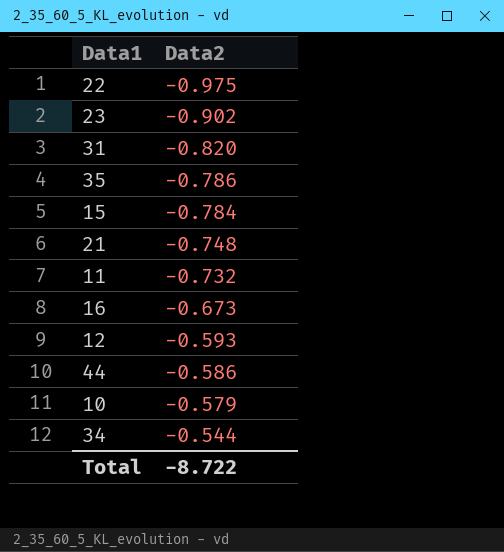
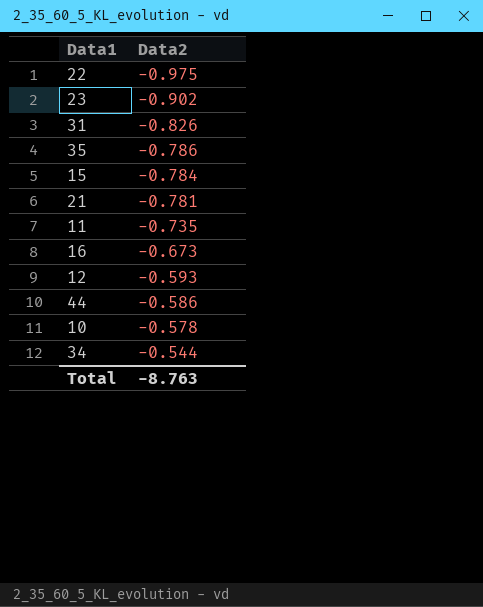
31 | Data2: -0.820 -> -0.826
21 | Data2: -0.748 -> -0.781
11 | Data2: -0.732 -> -0.735
10 | Data2: -0.579 -> -0.578
Total | Data2: -8.722 -> -8.763

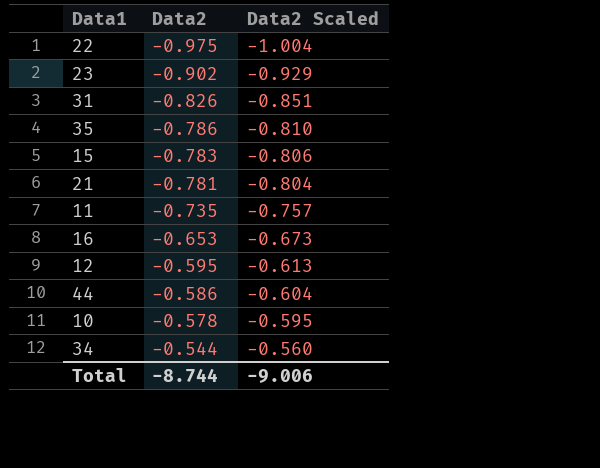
column Data2 Scaled | formula: none -> [Data2] * 1.03
15 | Data2: -0.784 -> -0.783
16 | Data2: -0.673 -> -0.653
12 | Data2: -0.593 -> -0.595
Total | Data2: -8.763 -> -8.744

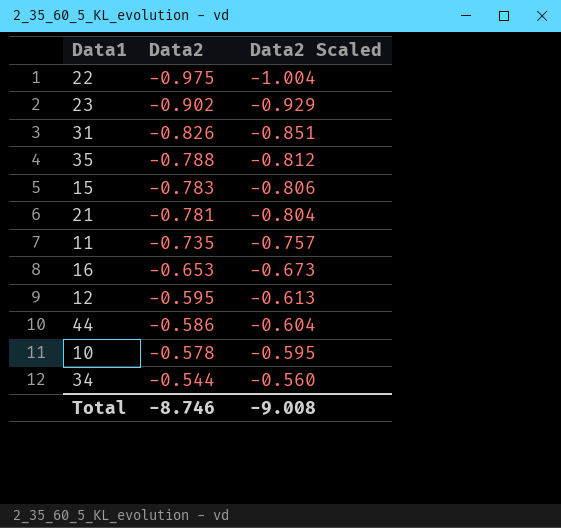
35 | Data2: -0.786 -> -0.788
35 | Data2 Scaled: -0.810 -> -0.812
Total | Data2: -8.744 -> -8.746
Total | Data2 Scaled: -9.006 -> -9.008

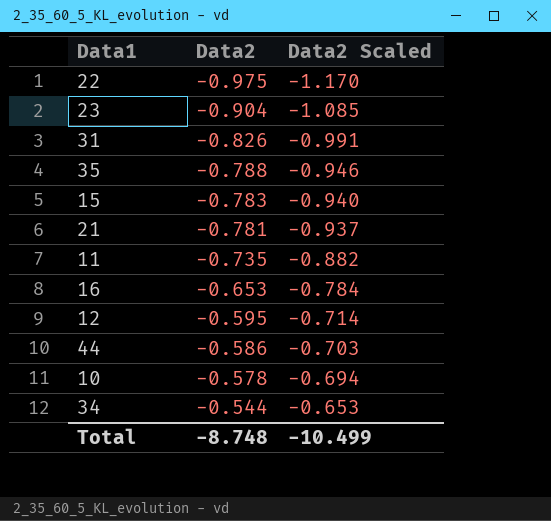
column Data2 Scaled | formula: [Data2] * 1.03 -> [Data2] * 1.2
23 | Data2: -0.902 -> -0.904
Total | Data2: -8.746 -> -8.748
Total | Data2 Scaled: -9.008 -> -10.499

